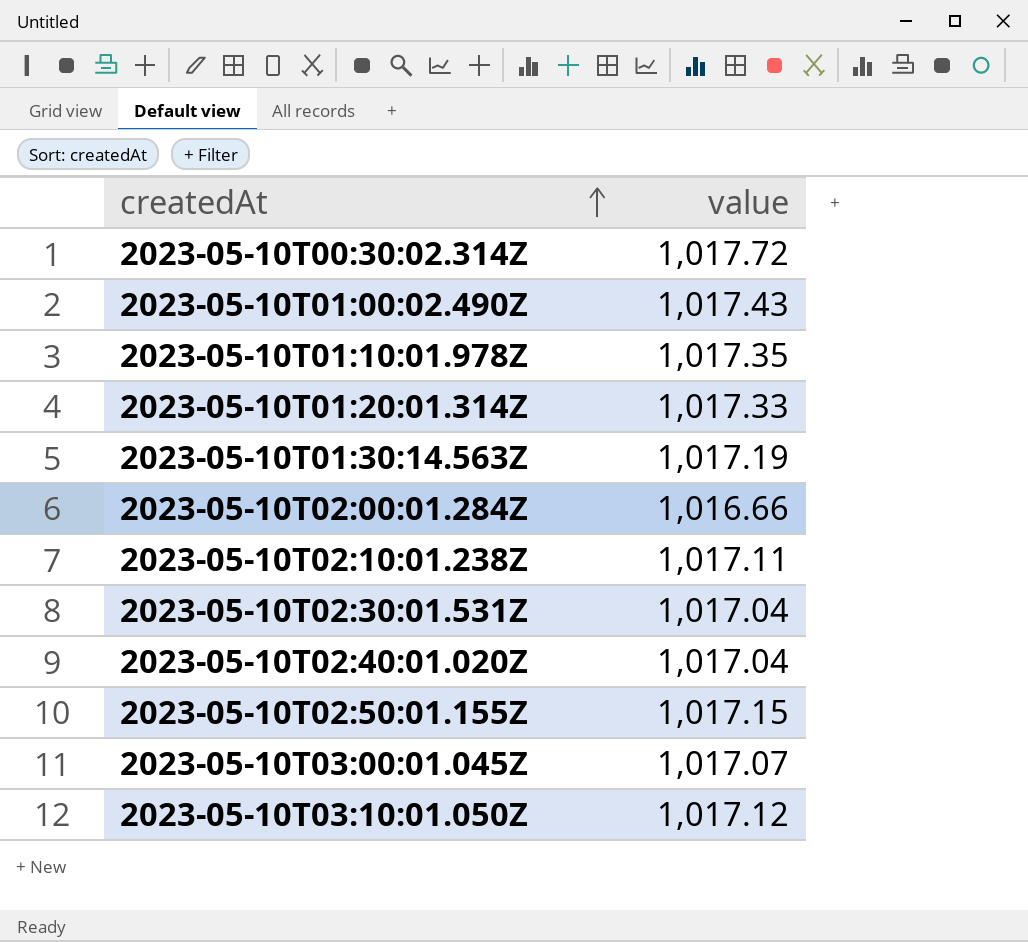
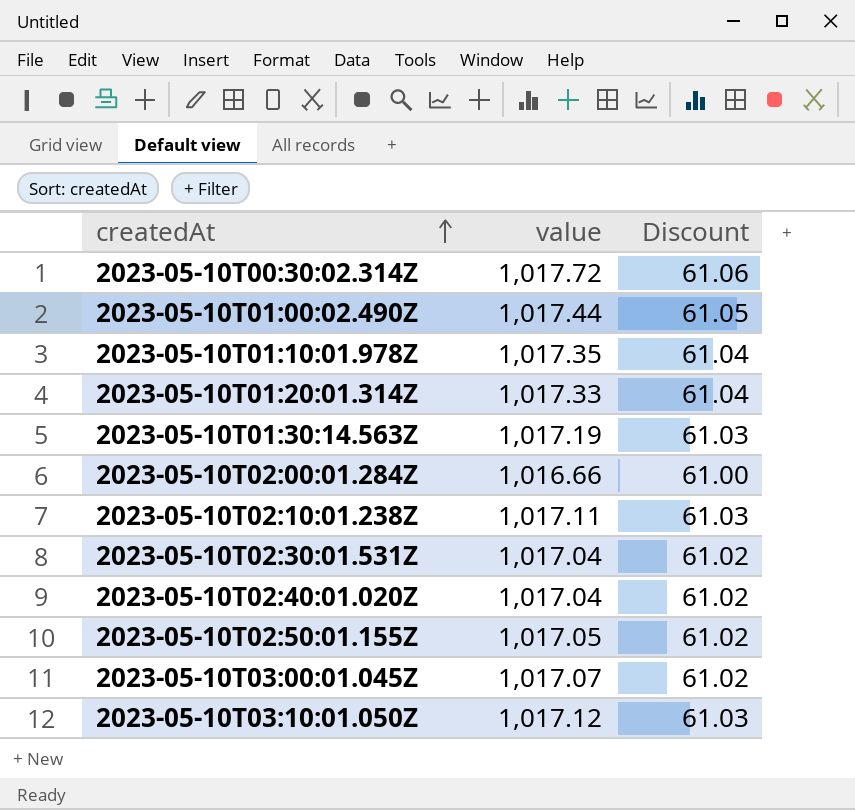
column Discount | formula: none -> [value] * 0.06
2023-05-10T01:00:02.490Z | value: 1,017.43 -> 1,017.44
2023-05-10T02:50:01.155Z | value: 1,017.15 -> 1,017.05

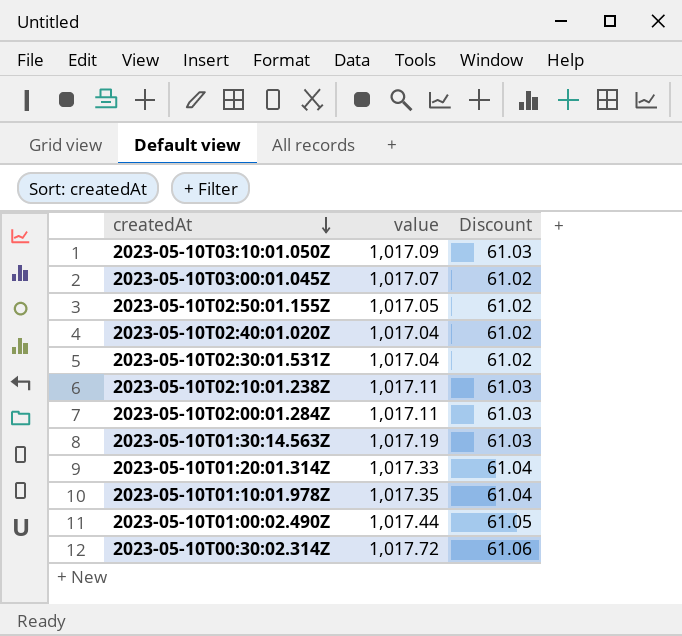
row order: createdAt ascending -> createdAt descending
2023-05-10T03:10:01.050Z | value: 1,017.12 -> 1,017.09
2023-05-10T02:00:01.284Z | value: 1,016.66 -> 1,017.11
2023-05-10T02:00:01.284Z | Discount: 61.00 -> 61.03

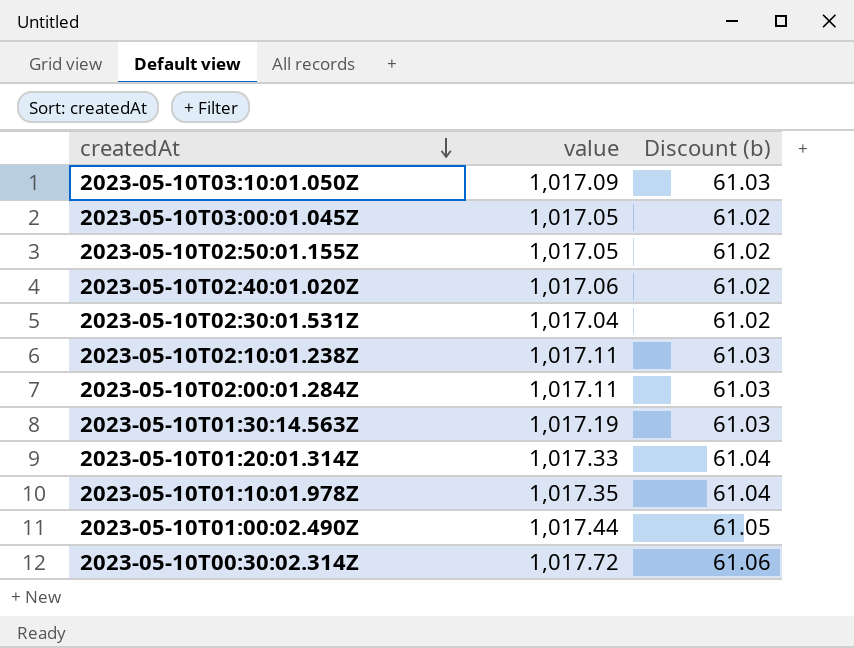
column name: Discount -> Discount (b)
2023-05-10T03:00:01.045Z | value: 1,017.07 -> 1,017.05
2023-05-10T02:40:01.020Z | value: 1,017.04 -> 1,017.06

